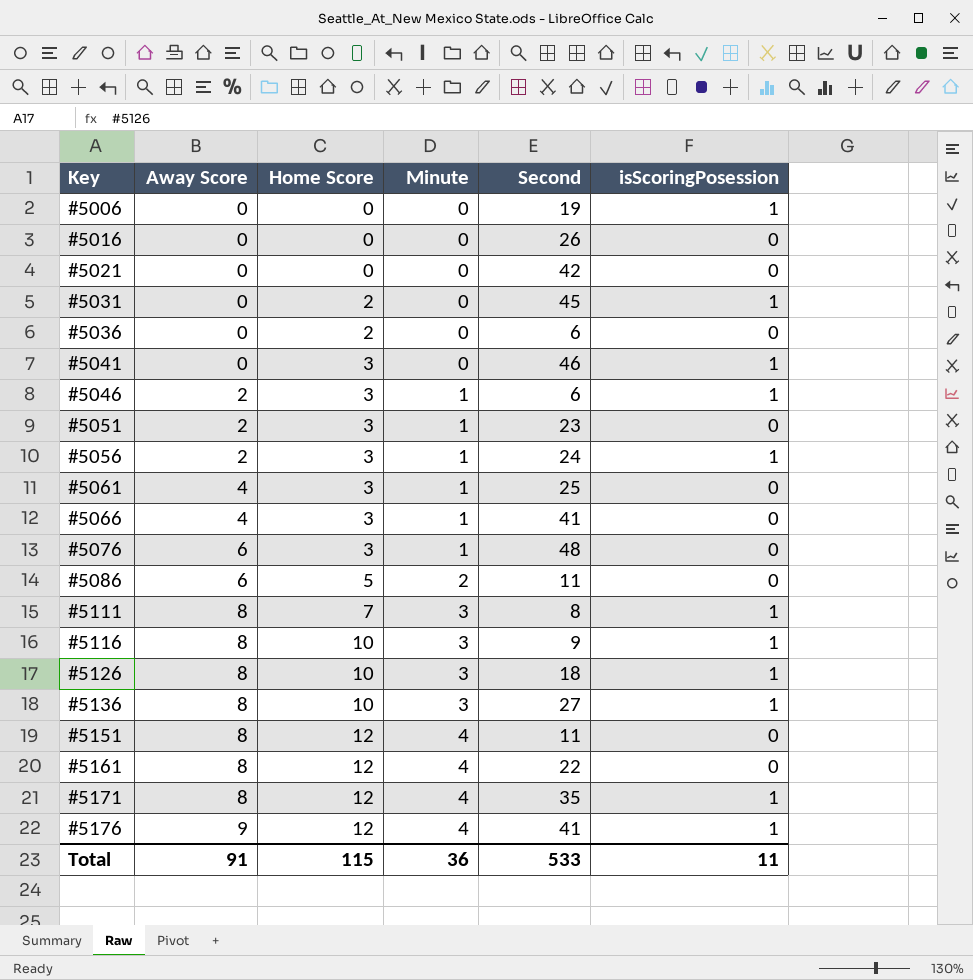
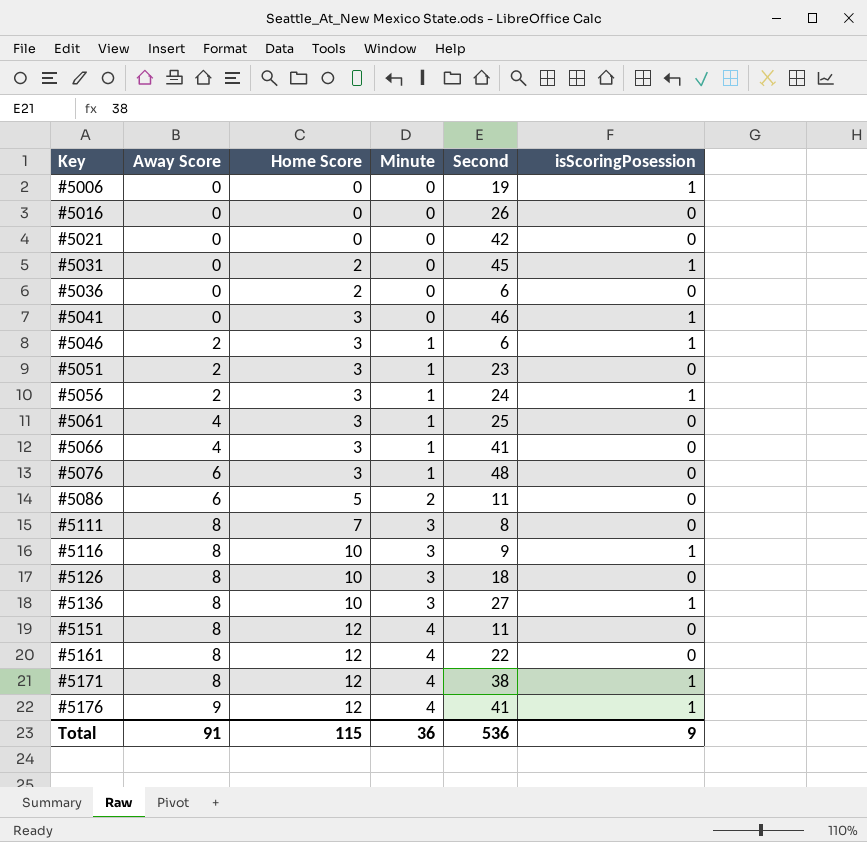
#5111 | isScoringPosession: 1 -> 0
#5126 | isScoringPosession: 1 -> 0
#5171 | Second: 35 -> 38
Total | Second: 533 -> 536
Total | isScoringPosession: 11 -> 9

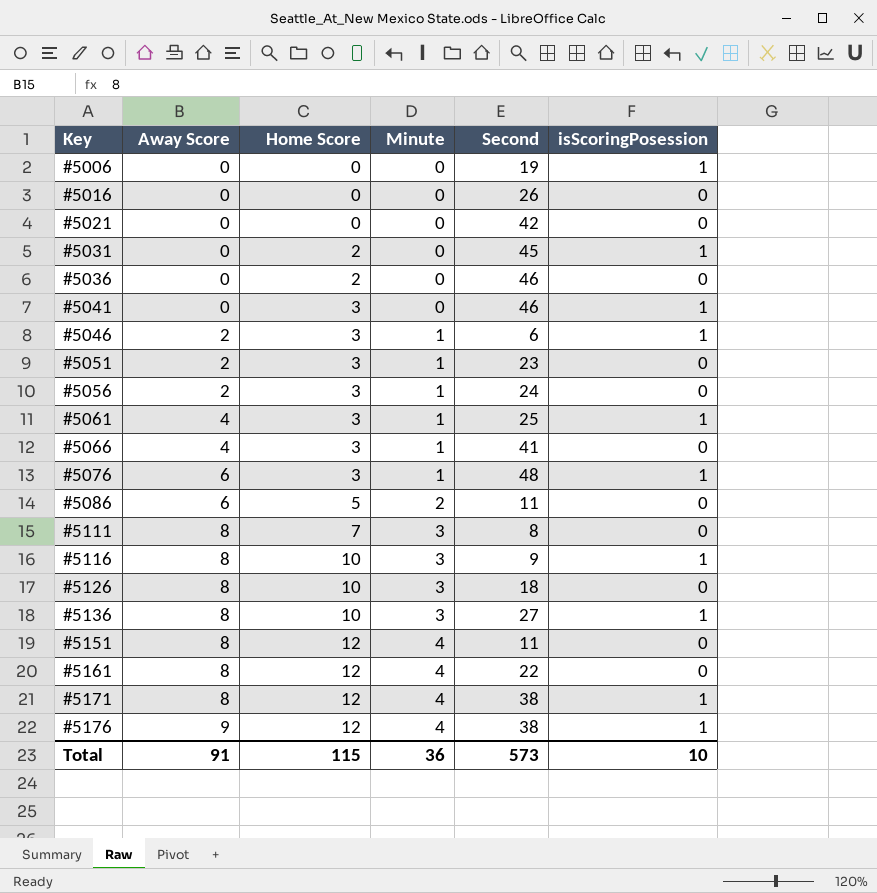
#5036 | Second: 6 -> 46
#5056 | isScoringPosession: 1 -> 0
#5061 | isScoringPosession: 0 -> 1
#5076 | isScoringPosession: 0 -> 1
#5176 | Second: 41 -> 38
Total | Second: 536 -> 573
Total | isScoringPosession: 9 -> 10

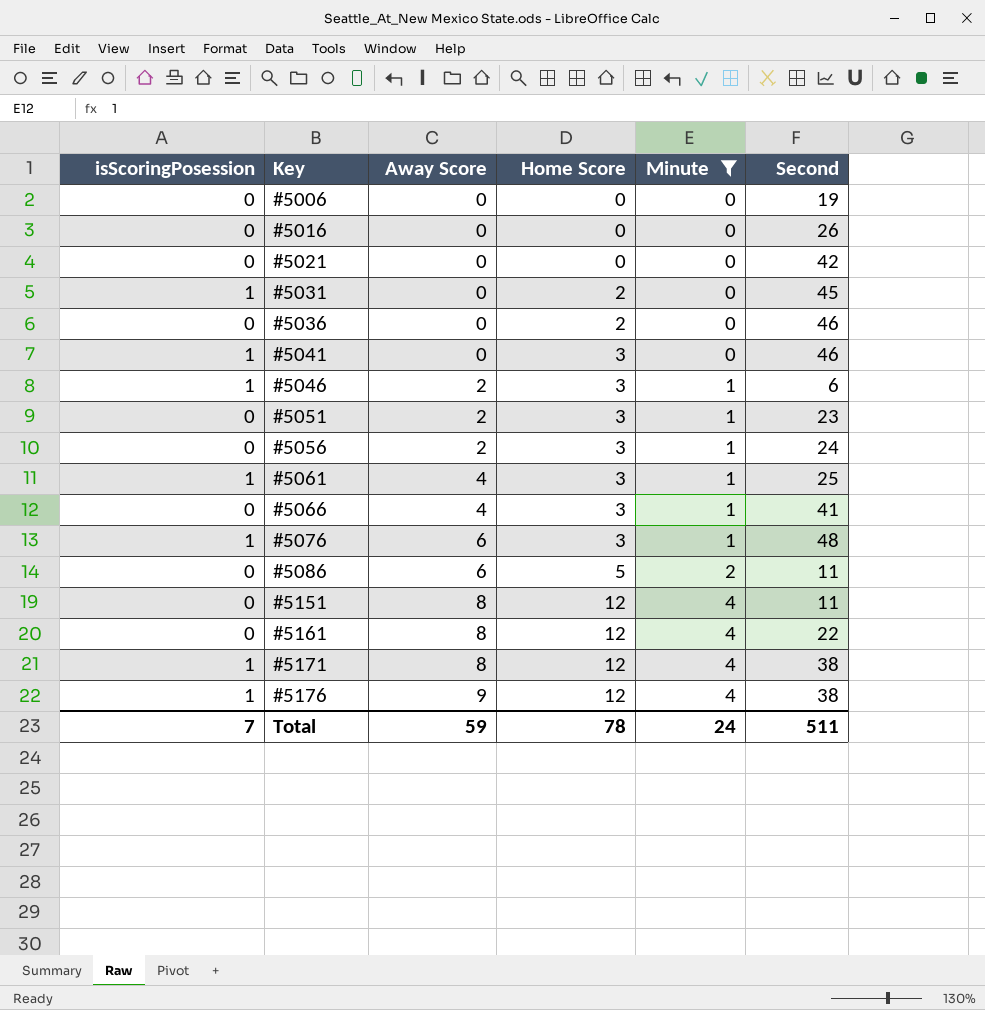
filter: none -> Minute != 3
column isScoringPosession | position: 6 -> 1
#5006 | isScoringPosession: 1 -> 0
Total | isScoringPosession: 10 -> 7
Total | Away Score: 91 -> 59
Total | Home Score: 115 -> 78
Total | Minute: 36 -> 24
Total | Second: 573 -> 511

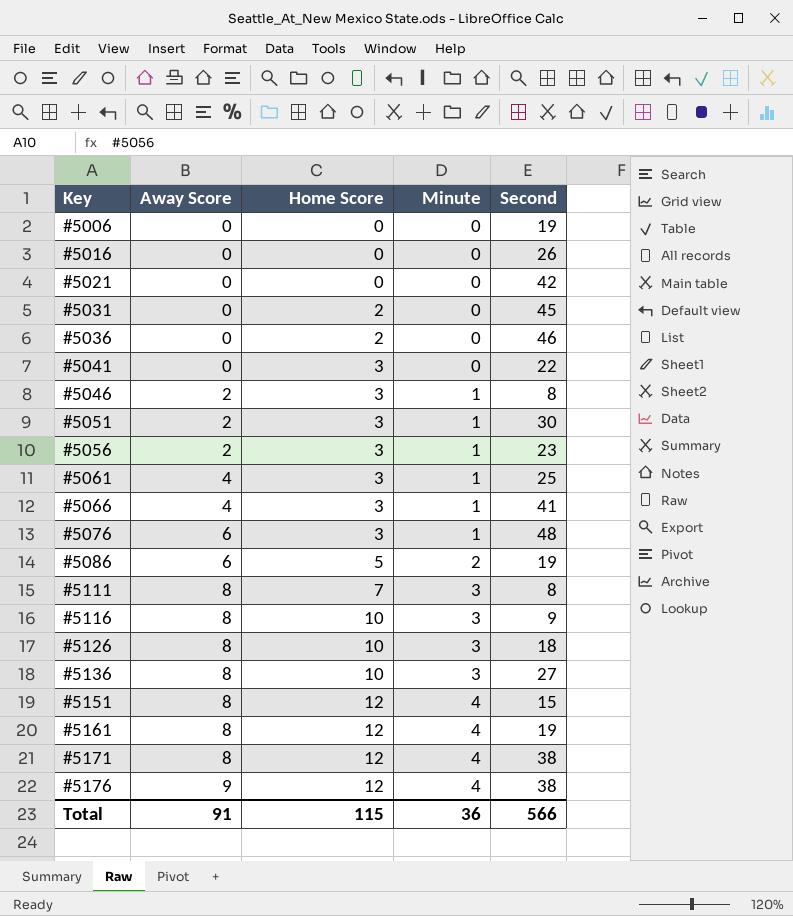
filter: Minute != 3 -> none
column isScoringPosession | position: 1 -> none
#5041 | Second: 46 -> 22
#5046 | Second: 6 -> 8
#5051 | Second: 23 -> 30
#5056 | Second: 24 -> 23
#5086 | Second: 11 -> 19
#5151 | Second: 11 -> 15
#5161 | Second: 22 -> 19
Total | Away Score: 59 -> 91
Total | Home Score: 78 -> 115
Total | Minute: 24 -> 36
Total | Second: 511 -> 566

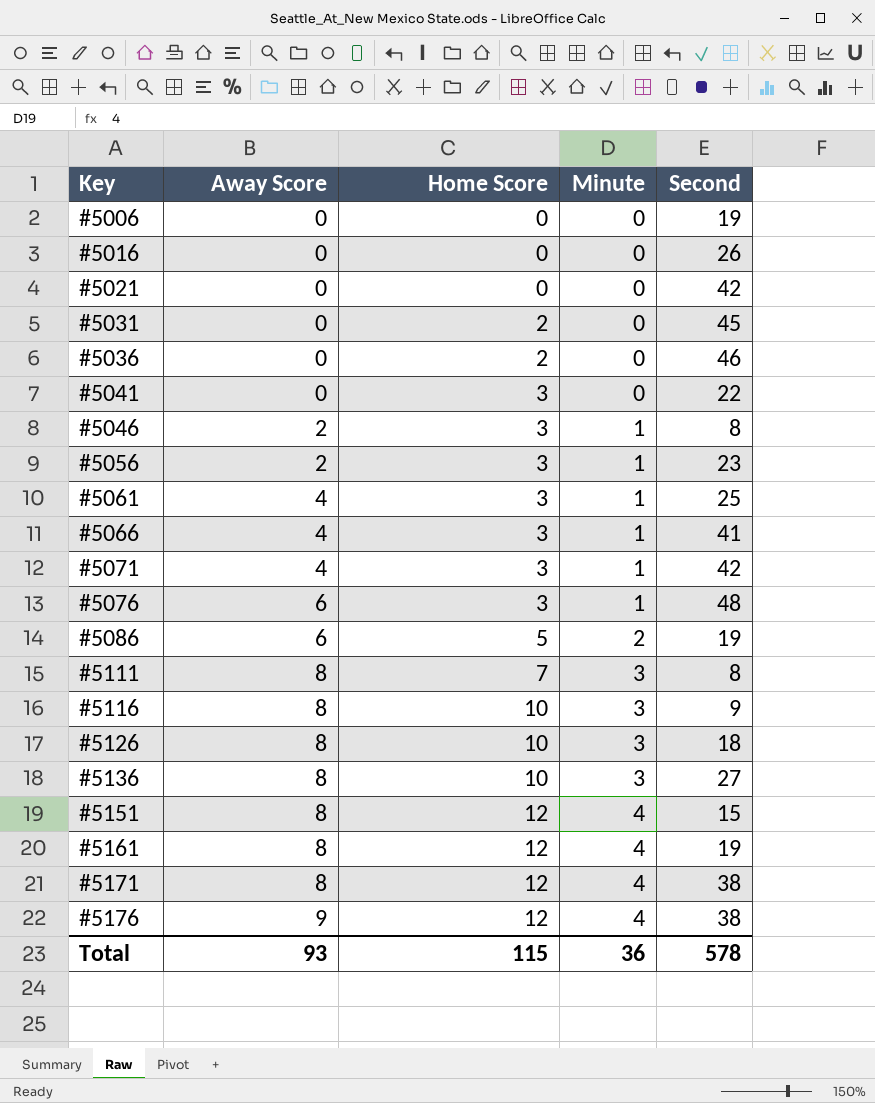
row #5051: 2 | 3 | 1 | 30 -> none
row #5071: none -> 4 | 3 | 1 | 42
Total | Away Score: 91 -> 93
Total | Second: 566 -> 578

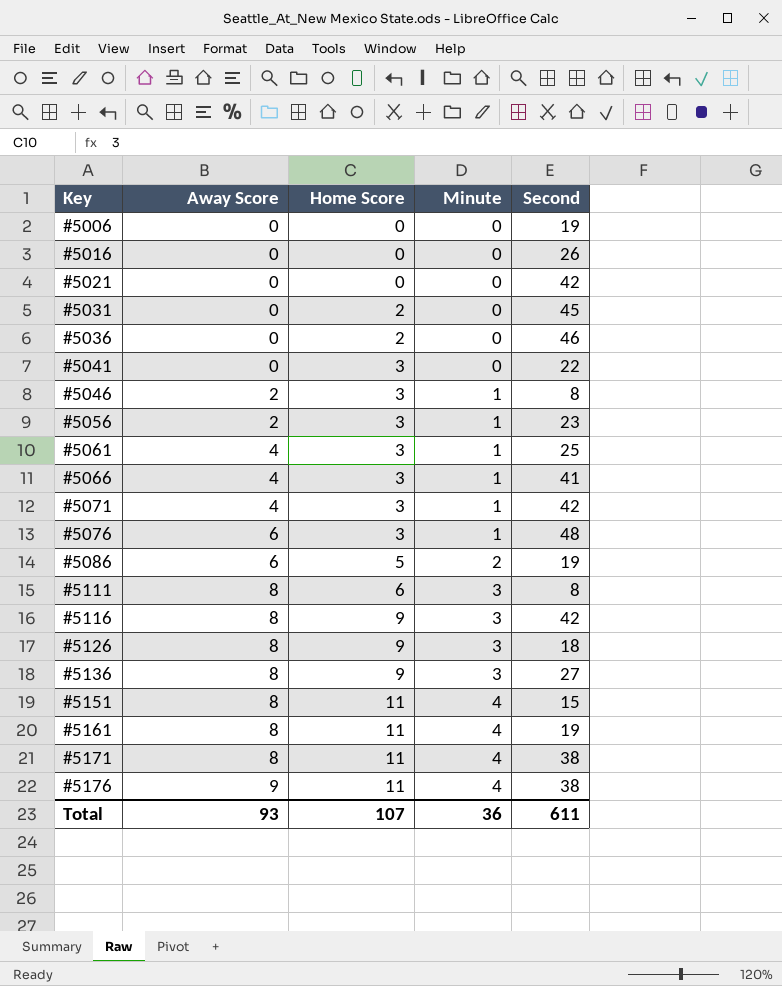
#5111 | Home Score: 7 -> 6
#5116 | Home Score: 10 -> 9
#5116 | Second: 9 -> 42
#5126 | Home Score: 10 -> 9
#5136 | Home Score: 10 -> 9
#5151 | Home Score: 12 -> 11
#5161 | Home Score: 12 -> 11
#5171 | Home Score: 12 -> 11
#5176 | Home Score: 12 -> 11
Total | Home Score: 115 -> 107
Total | Second: 578 -> 611

